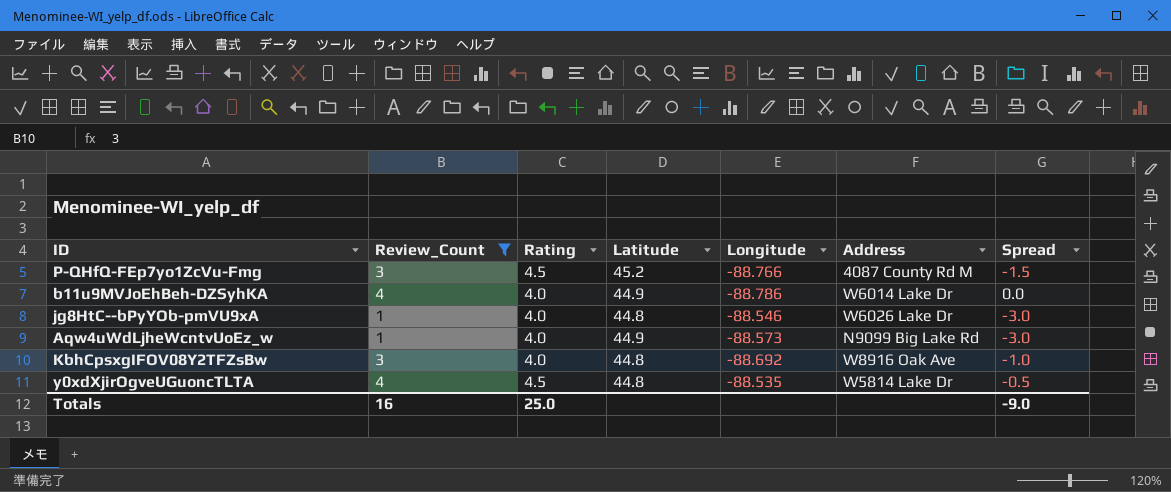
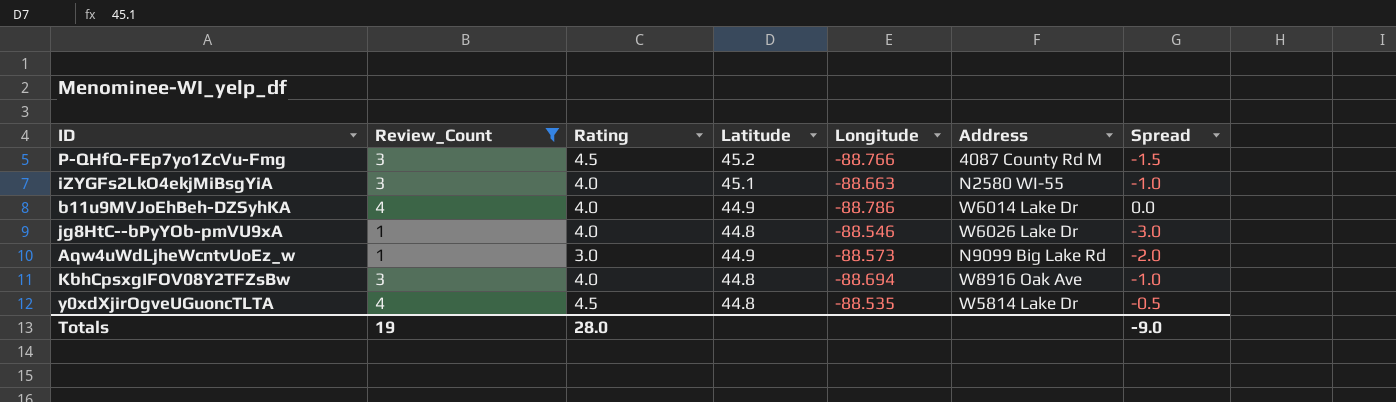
row iZYGFs2LkO4ekjMiBsgYiA: none -> 3 | 4.0 | 45.1 | -88.663 | N2580 WI-55 | -1.0
Aqw4uWdLjheWcntvUoEz_w | Rating: 4.0 -> 3.0
Aqw4uWdLjheWcntvUoEz_w | Spread: -3.0 -> -2.0
KbhCpsxgIFOV08Y2TFZsBw | Longitude: -88.692 -> -88.694
Totals | Review_Count: 16 -> 19
Totals | Rating: 25.0 -> 28.0

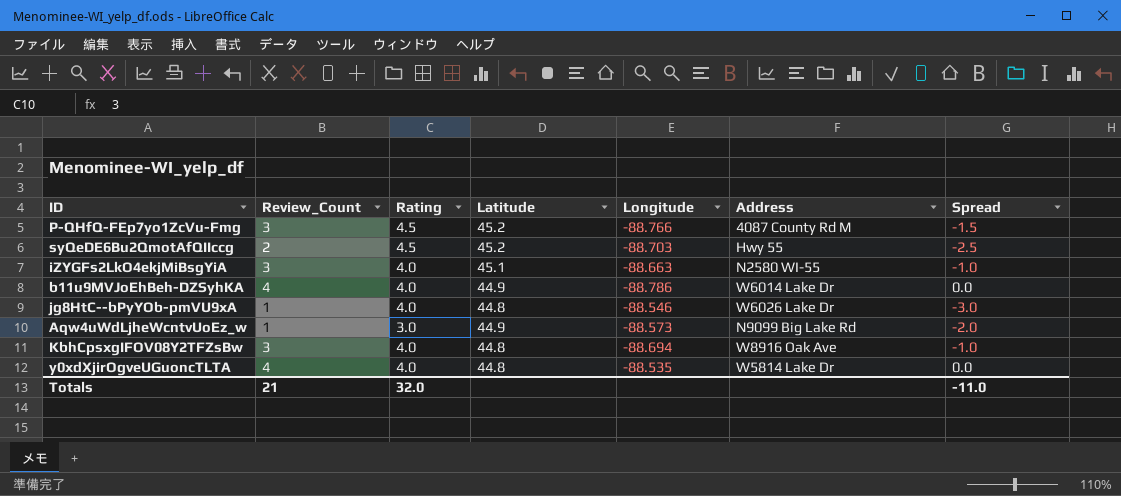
filter: Review_Count != 2 -> none
y0xdXjirOgveUGuoncTLTA | Rating: 4.5 -> 4.0
y0xdXjirOgveUGuoncTLTA | Spread: -0.5 -> 0.0
Totals | Review_Count: 19 -> 21
Totals | Rating: 28.0 -> 32.0
Totals | Spread: -9.0 -> -11.0

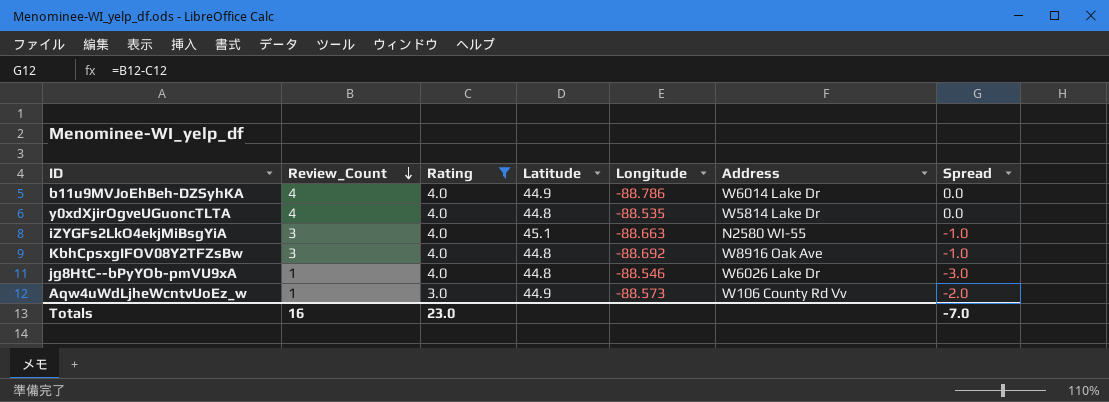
filter: none -> Rating != 4.5
row order: none -> Review_Count descending
KbhCpsxgIFOV08Y2TFZsBw | Longitude: -88.694 -> -88.692
Aqw4uWdLjheWcntvUoEz_w | Address: N9099 Big Lake Rd -> W106 County Rd Vv
Totals | Review_Count: 21 -> 16
Totals | Rating: 32.0 -> 23.0
Totals | Spread: -11.0 -> -7.0

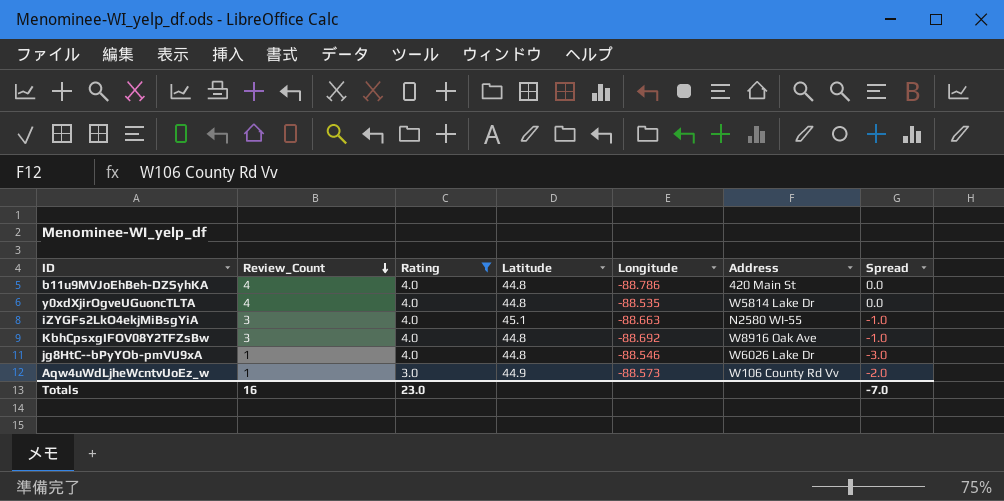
b11u9MVJoEhBeh-DZSyhKA | Latitude: 44.9 -> 44.8
b11u9MVJoEhBeh-DZSyhKA | Address: W6014 Lake Dr -> 420 Main St

